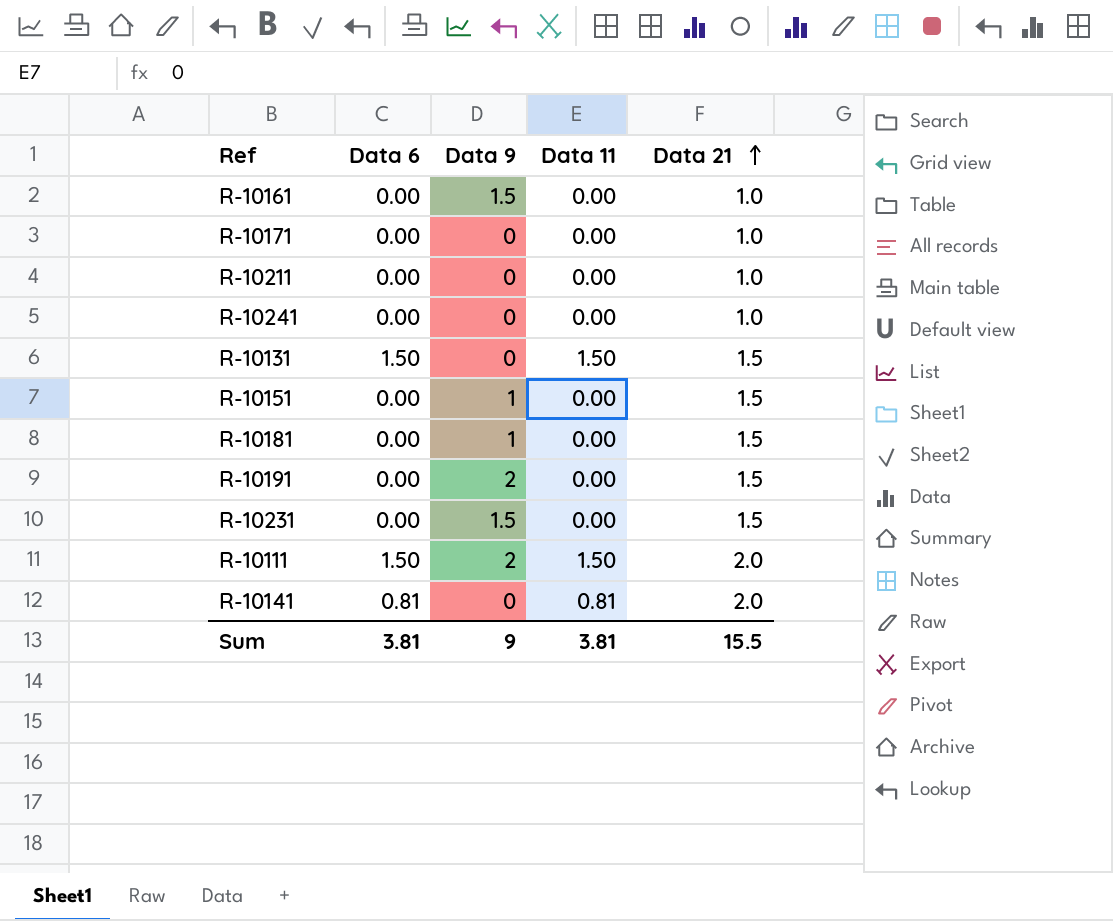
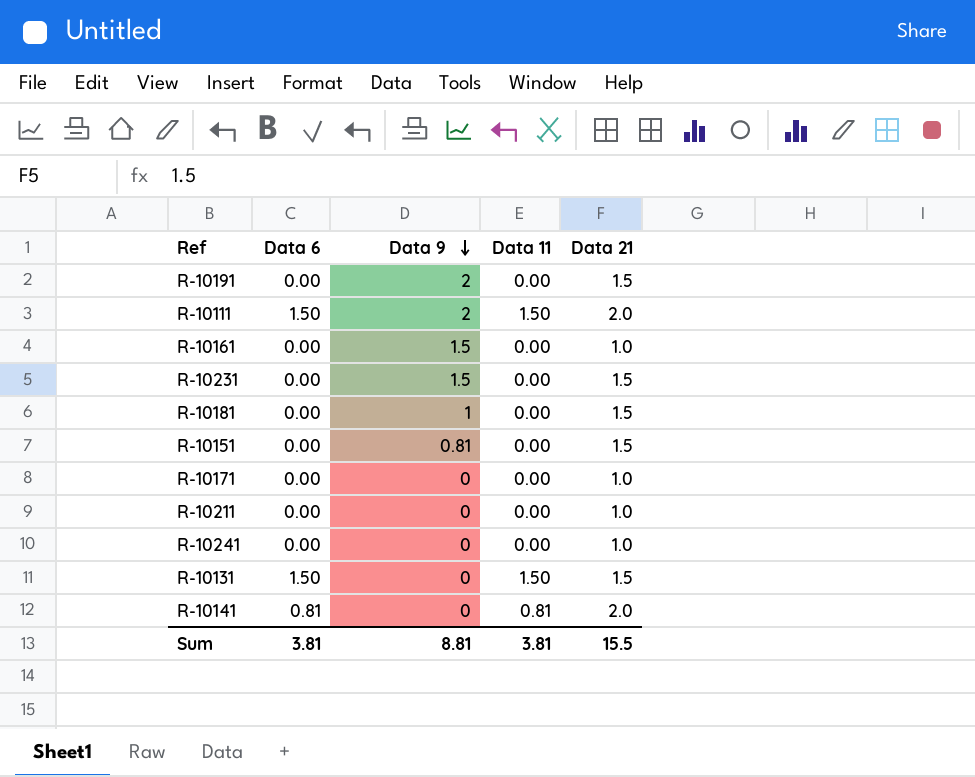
row order: Data 21 ascending -> Data 9 descending
R-10151 | Data 9: 1 -> 0.81
Sum | Data 9: 9 -> 8.81

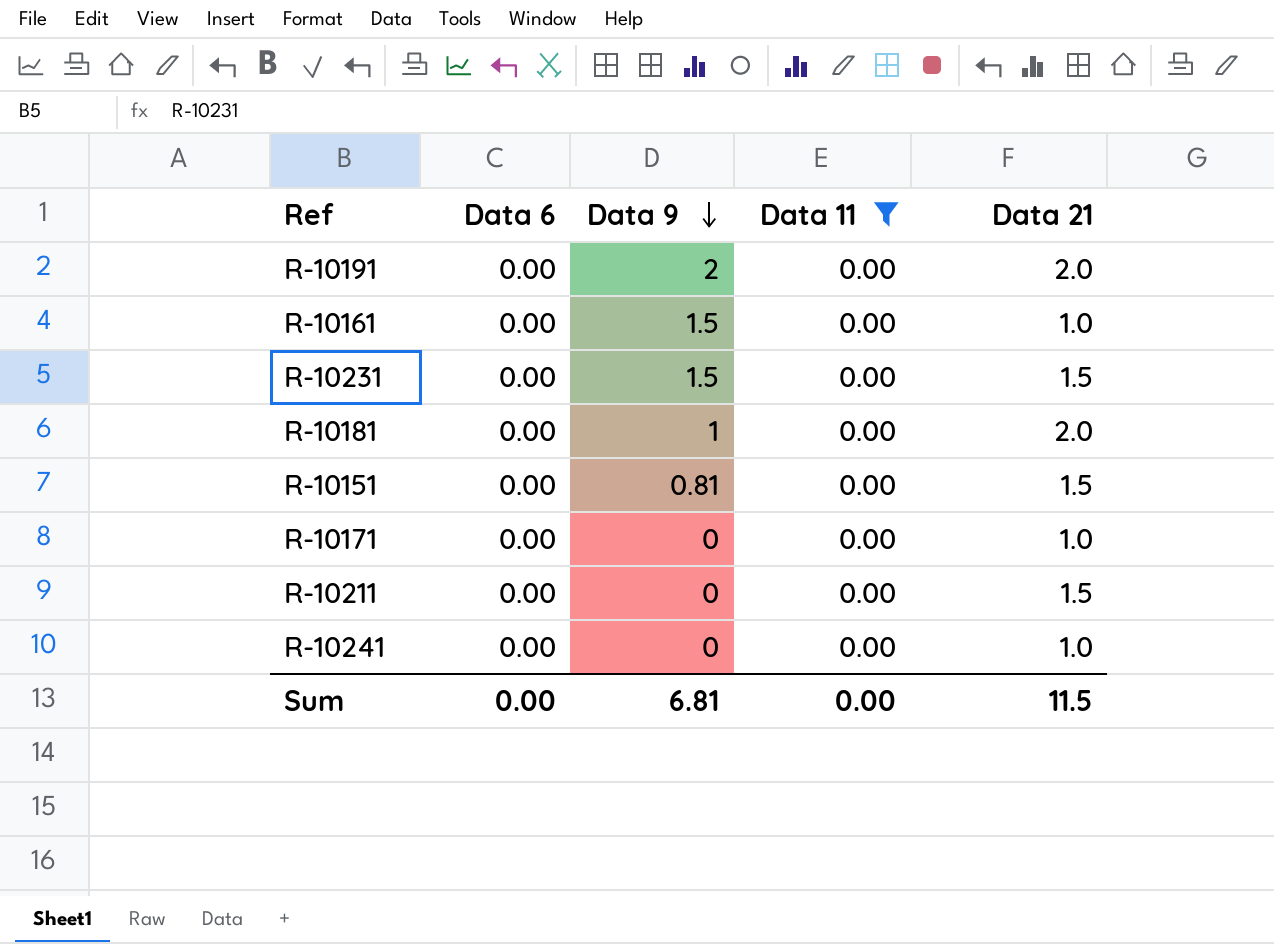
filter: none -> Data 11 = 0.00
R-10191 | Data 21: 1.5 -> 2.0
R-10181 | Data 21: 1.5 -> 2.0
R-10211 | Data 21: 1.0 -> 1.5
Sum | Data 6: 3.81 -> 0.00
Sum | Data 9: 8.81 -> 6.81
Sum | Data 11: 3.81 -> 0.00
Sum | Data 21: 15.5 -> 11.5

